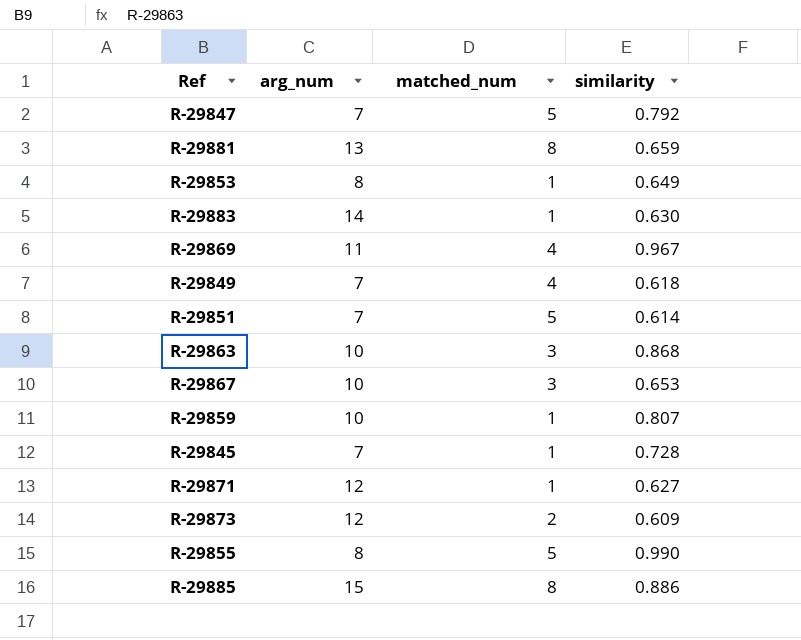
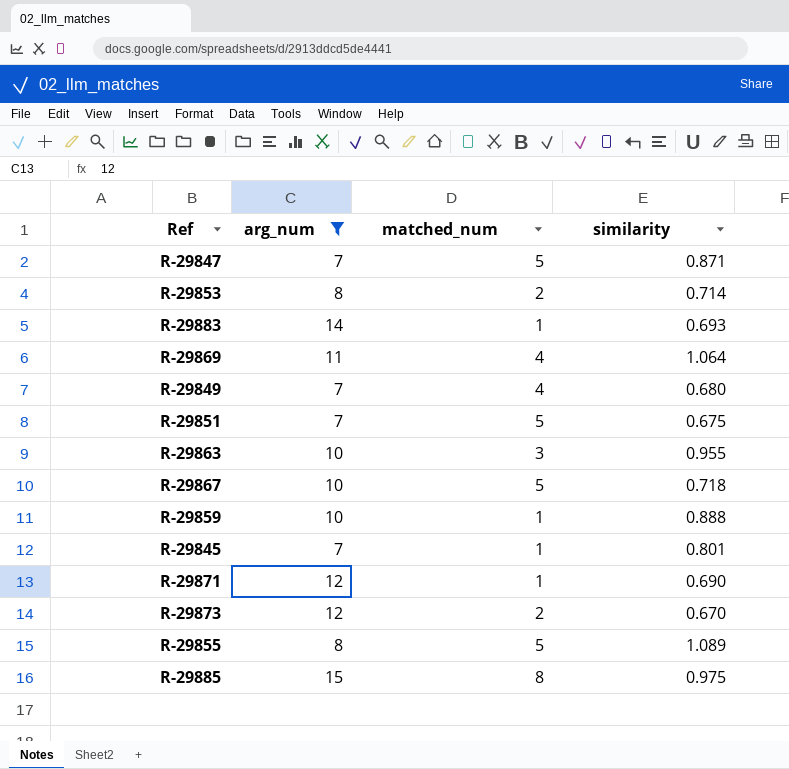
filter: none -> arg_num != 13
R-29847 | similarity: 0.792 -> 0.871
R-29853 | matched_num: 1 -> 2
R-29853 | similarity: 0.649 -> 0.714
R-29883 | similarity: 0.630 -> 0.693
R-29869 | similarity: 0.967 -> 1.064
R-29849 | similarity: 0.618 -> 0.680
R-29851 | similarity: 0.614 -> 0.675
R-29863 | similarity: 0.868 -> 0.955
R-29867 | matched_num: 3 -> 5
R-29867 | similarity: 0.653 -> 0.718
R-29859 | similarity: 0.807 -> 0.888
R-29845 | similarity: 0.728 -> 0.801
R-29871 | similarity: 0.627 -> 0.690
R-29873 | similarity: 0.609 -> 0.670
R-29855 | similarity: 0.990 -> 1.089
R-29885 | similarity: 0.886 -> 0.975

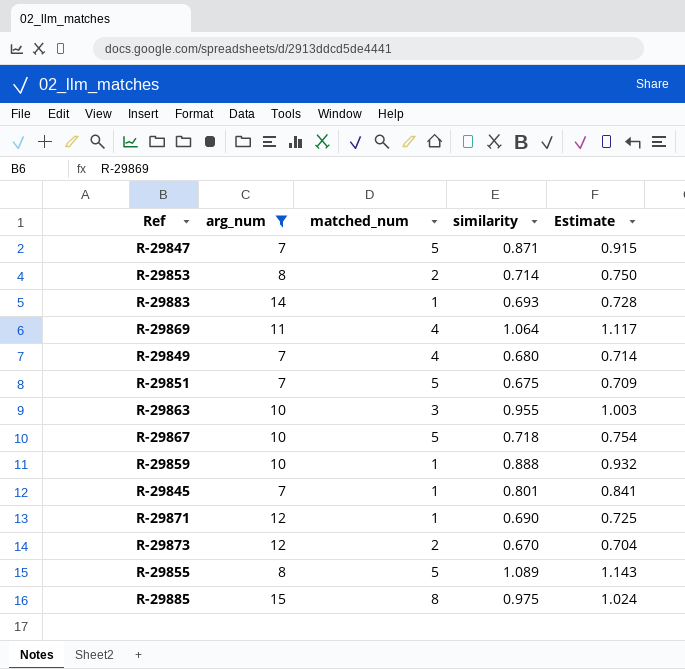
column Estimate | formula: none -> [similarity] * 1.05

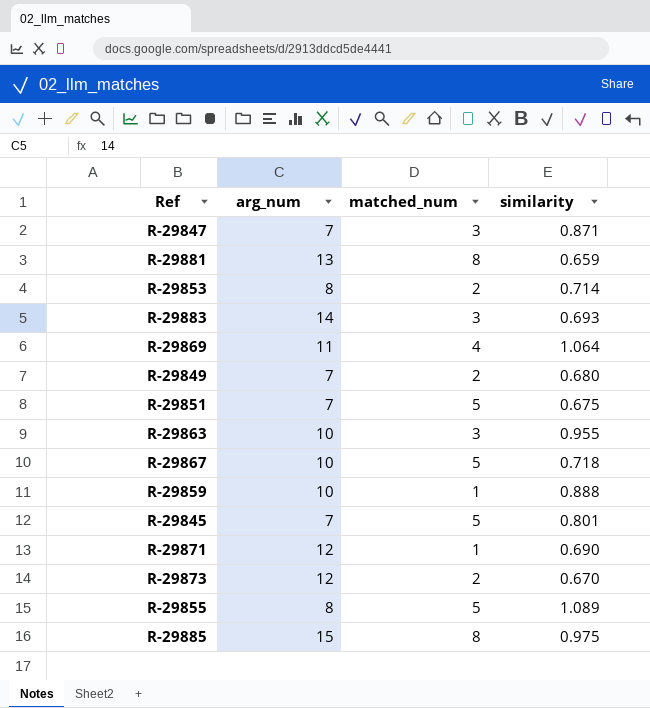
filter: arg_num != 13 -> none
column Estimate | formula: [similarity] * 1.05 -> none
R-29847 | matched_num: 5 -> 3
R-29883 | matched_num: 1 -> 3
R-29849 | matched_num: 4 -> 2
R-29845 | matched_num: 1 -> 5

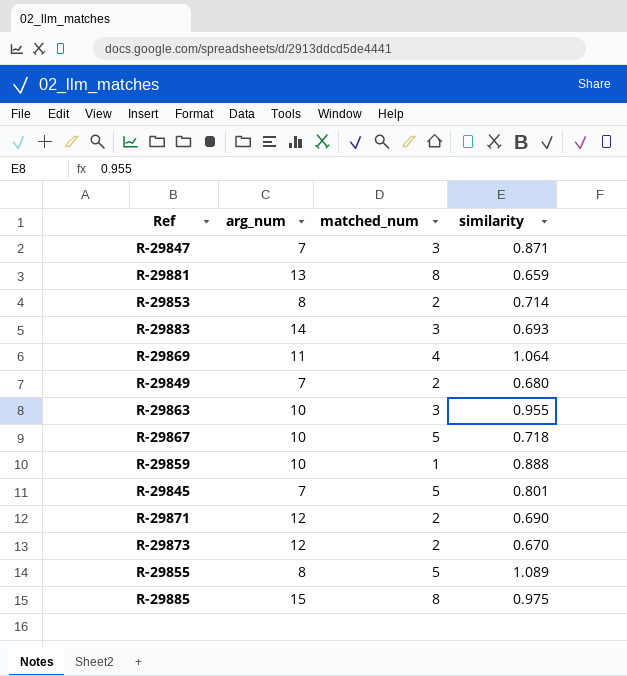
row R-29851: 7 | 5 | 0.675 -> none
R-29871 | matched_num: 1 -> 2

